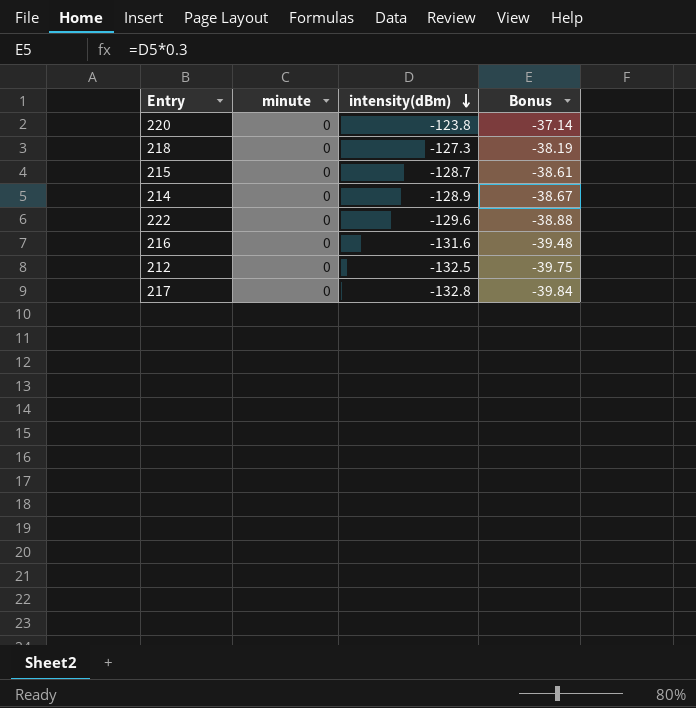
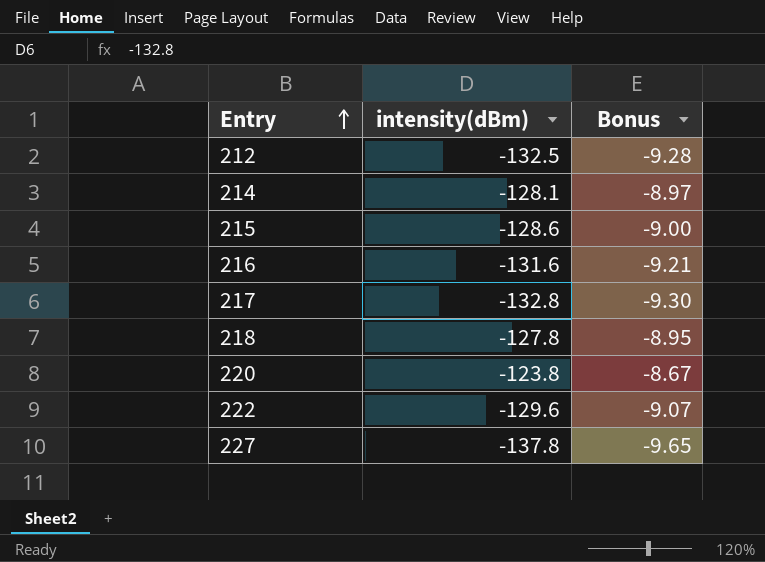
row order: intensity(dBm) descending -> Entry ascending
column minute | position: 2 -> none
column Bonus | formula: [intensity(dBm)] * 0.3 -> [intensity(dBm)] * 0.07
214 | intensity(dBm): -128.9 -> -128.1
215 | intensity(dBm): -128.7 -> -128.6
218 | intensity(dBm): -127.3 -> -127.8
row 227: none -> -137.8 | -9.65

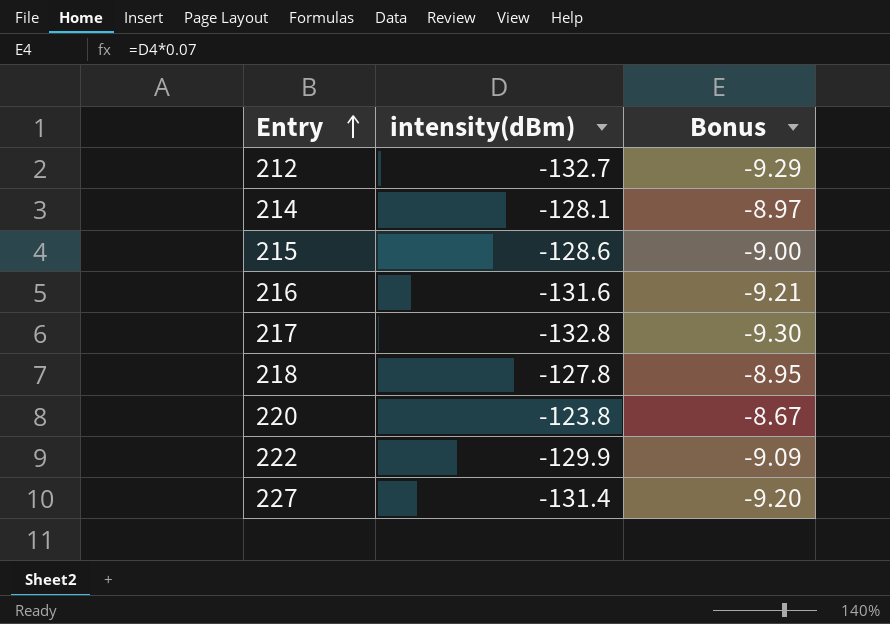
212 | intensity(dBm): -132.5 -> -132.7
212 | Bonus: -9.28 -> -9.29
222 | intensity(dBm): -129.6 -> -129.9
222 | Bonus: -9.07 -> -9.09
227 | intensity(dBm): -137.8 -> -131.4
227 | Bonus: -9.65 -> -9.20

